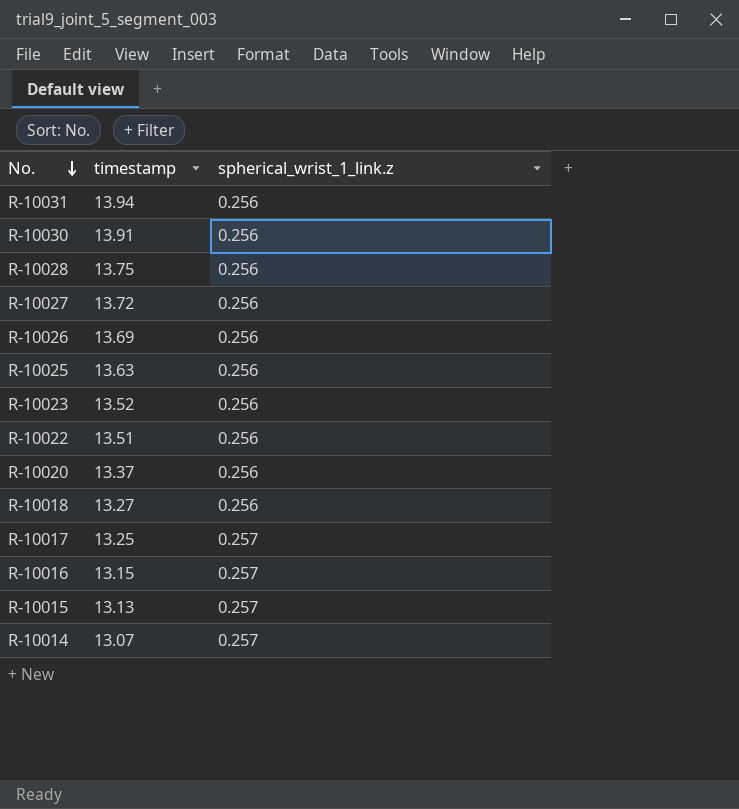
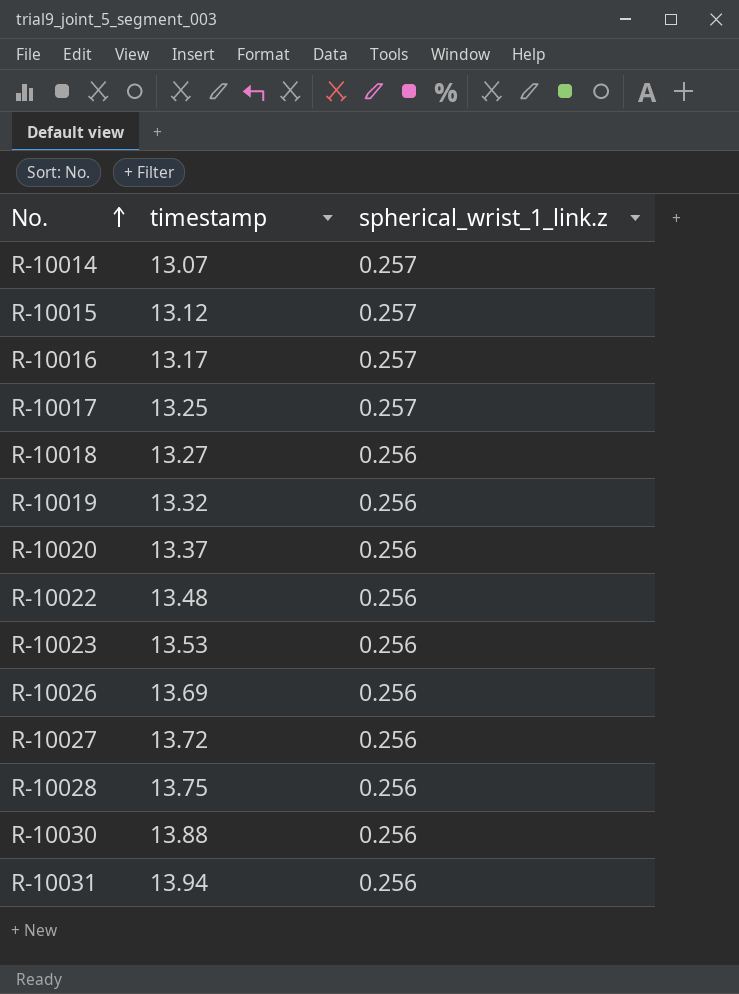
row order: No. descending -> No. ascending
row R-10025: 13.63 | 0.256 -> none
R-10015 | timestamp: 13.13 -> 13.12
R-10016 | timestamp: 13.15 -> 13.17
row R-10019: none -> 13.32 | 0.256
R-10022 | timestamp: 13.51 -> 13.48
R-10023 | timestamp: 13.52 -> 13.53
R-10030 | timestamp: 13.91 -> 13.88

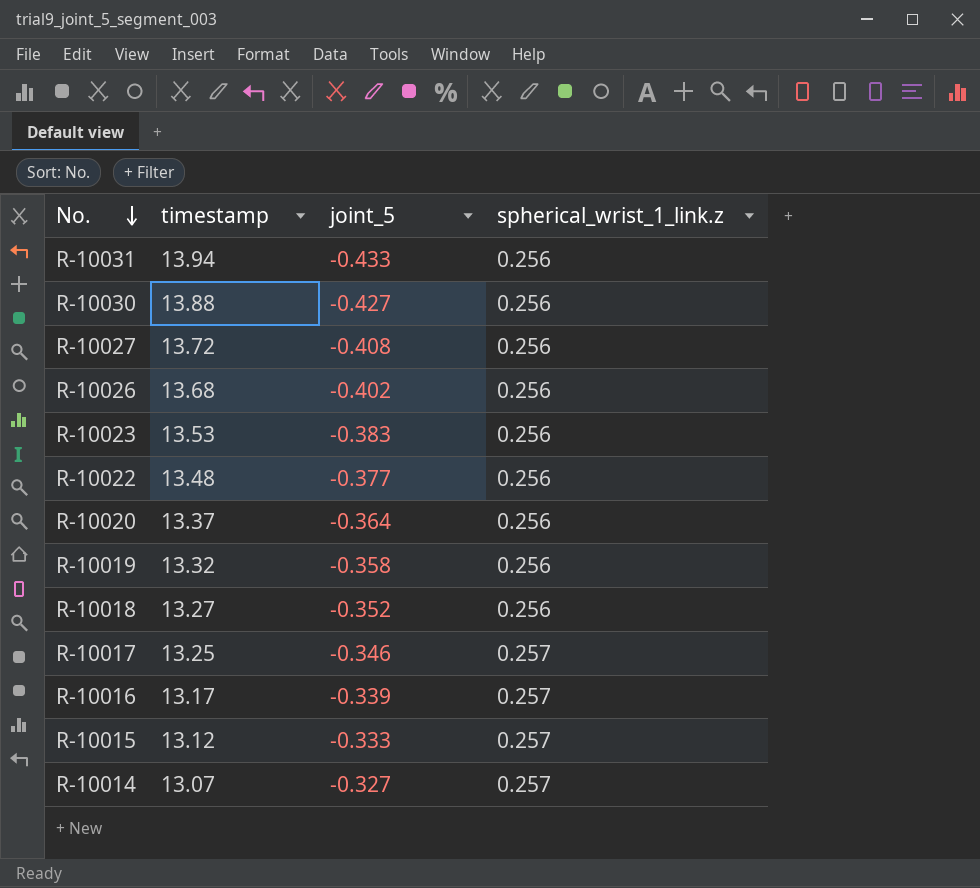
row order: No. ascending -> No. descending
column joint_5 | position: none -> 3
row R-10028: 13.75 | 0.256 -> none
R-10026 | timestamp: 13.69 -> 13.68

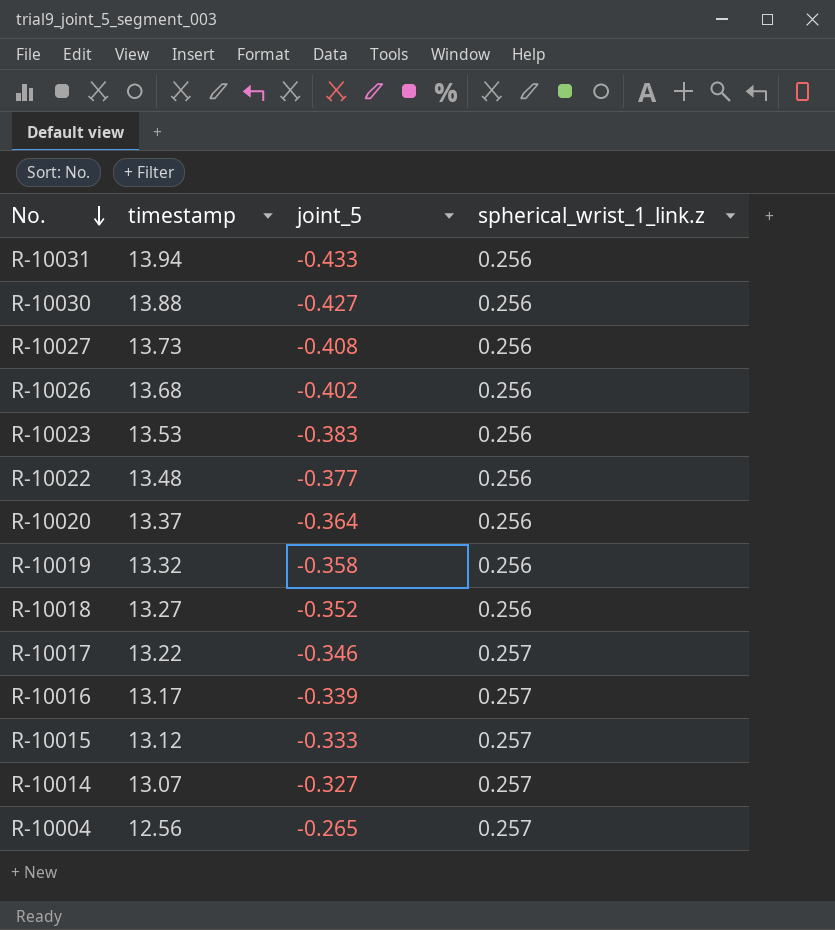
R-10027 | timestamp: 13.72 -> 13.73
R-10017 | timestamp: 13.25 -> 13.22
row R-10004: none -> 12.56 | -0.265 | 0.257

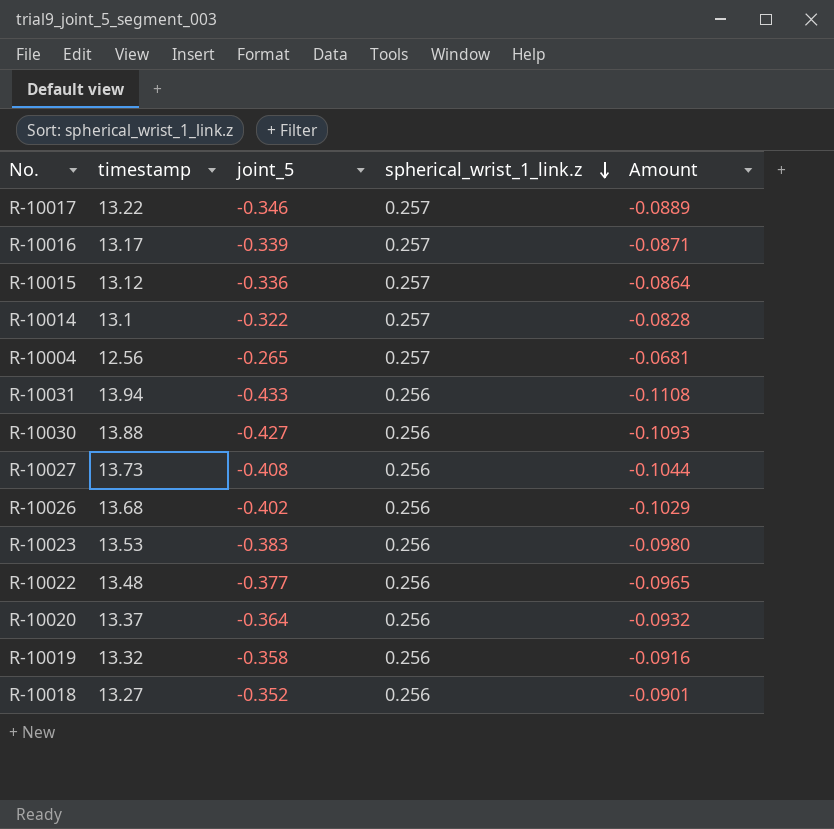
row order: No. descending -> spherical_wrist_1_link.z descending
column Amount | formula: none -> [joint_5] * [spherical_wrist_1_link.z]
R-10015 | joint_5: -0.333 -> -0.336
R-10014 | timestamp: 13.07 -> 13.1
R-10014 | joint_5: -0.327 -> -0.322

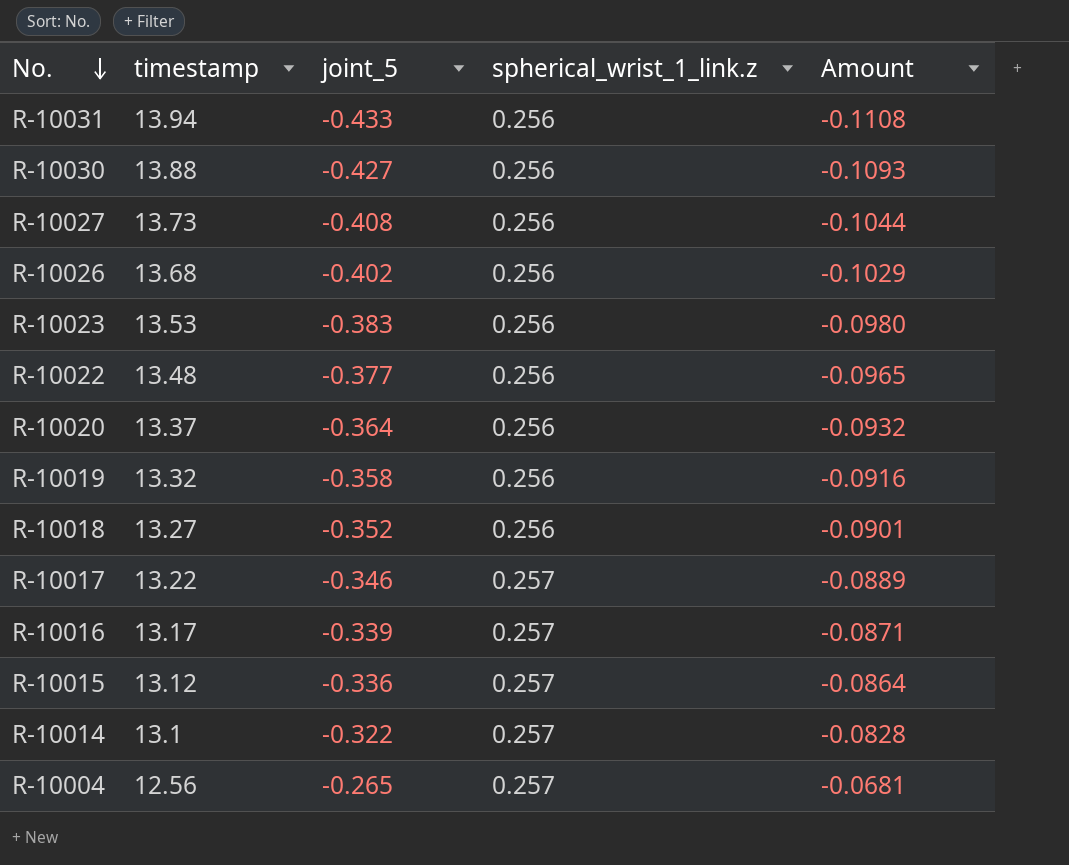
row order: spherical_wrist_1_link.z descending -> No. descending

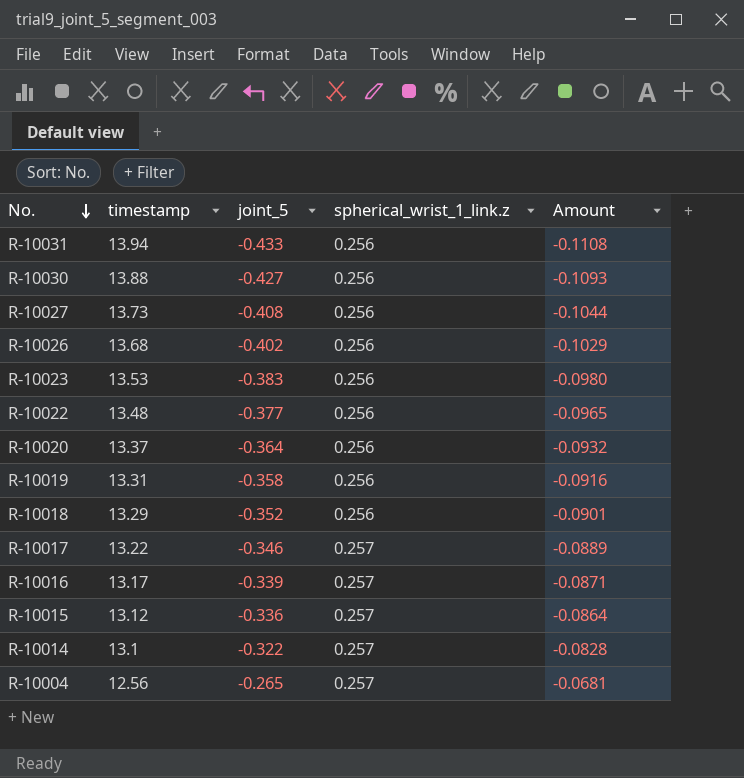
R-10019 | timestamp: 13.32 -> 13.31
R-10018 | timestamp: 13.27 -> 13.29

